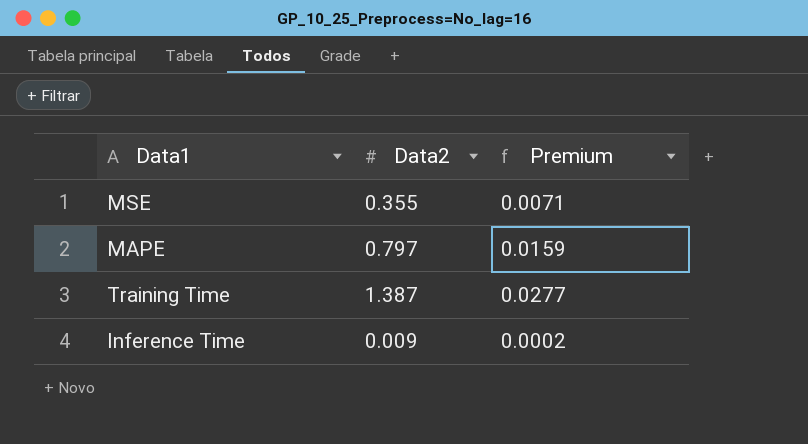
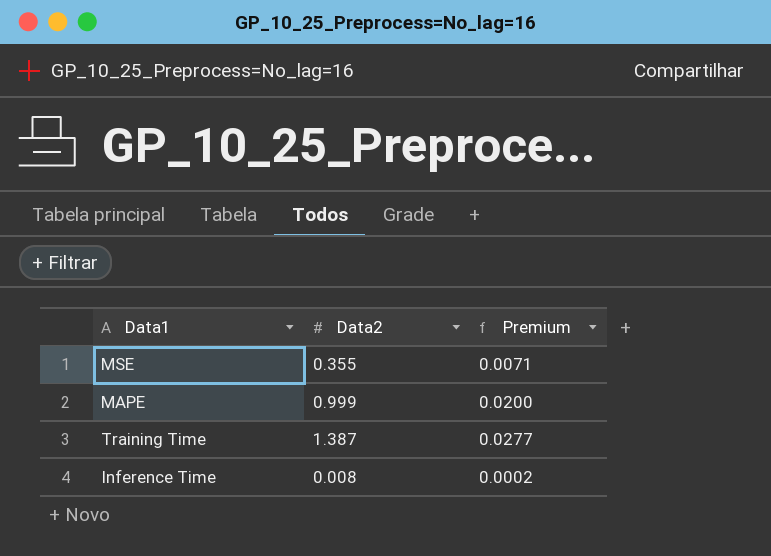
MAPE | Data2: 0.797 -> 0.999
MAPE | Premium: 0.0159 -> 0.0200
Inference Time | Data2: 0.009 -> 0.008

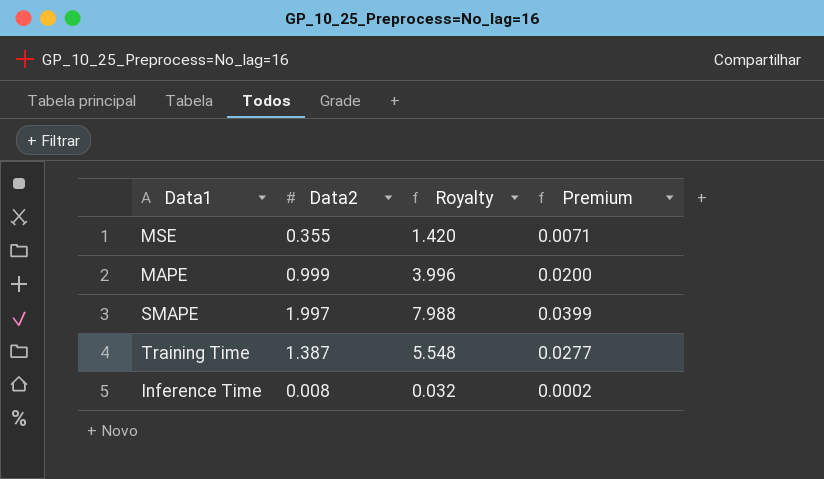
column Royalty | formula: none -> [Data2] * 4
row SMAPE: none -> 1.997 | 7.988 | 0.0399

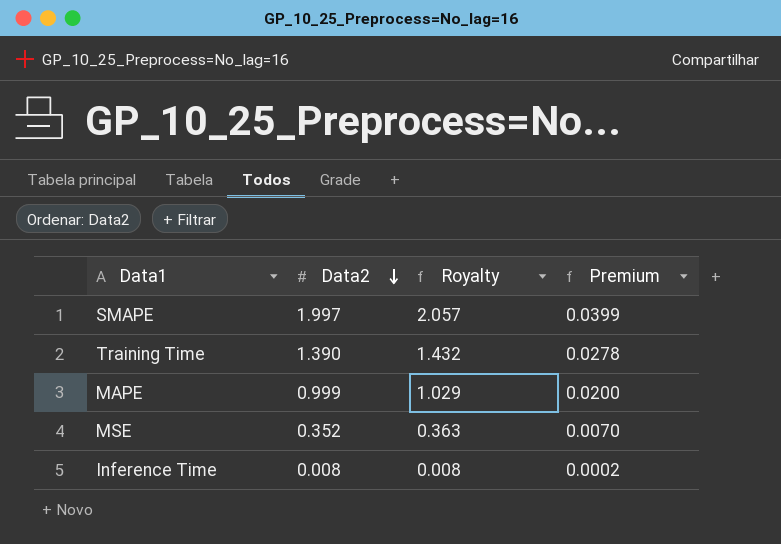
row order: none -> Data2 descending
column Royalty | formula: [Data2] * 4 -> [Data2] * 1.03
Training Time | Data2: 1.387 -> 1.390
Training Time | Premium: 0.0277 -> 0.0278
MSE | Data2: 0.355 -> 0.352
MSE | Premium: 0.0071 -> 0.0070

